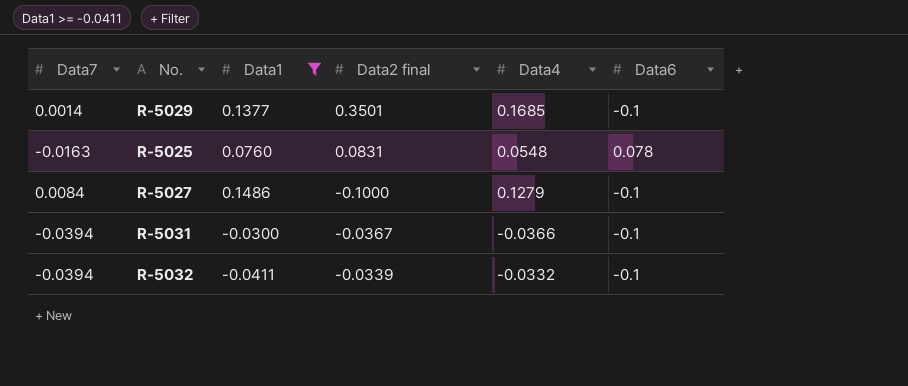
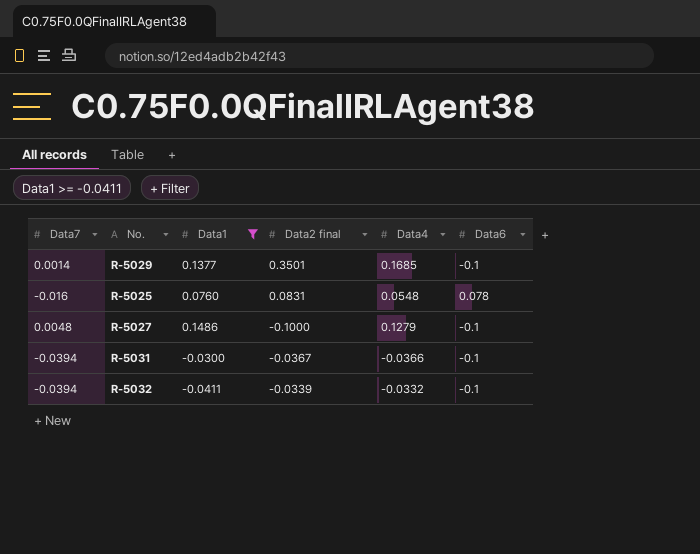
R-5025 | Data7: -0.0163 -> -0.016
R-5027 | Data7: 0.0084 -> 0.0048

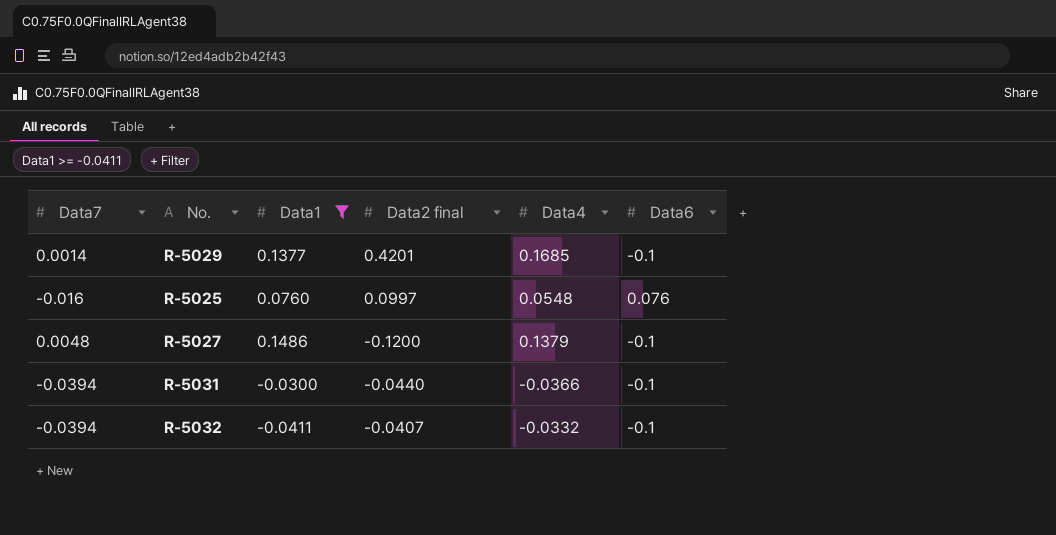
R-5029 | Data2 final: 0.3501 -> 0.4201
R-5025 | Data2 final: 0.0831 -> 0.0997
R-5025 | Data6: 0.078 -> 0.076
R-5027 | Data2 final: -0.1000 -> -0.1200
R-5027 | Data4: 0.1279 -> 0.1379
R-5031 | Data2 final: -0.0367 -> -0.0440
R-5032 | Data2 final: -0.0339 -> -0.0407

